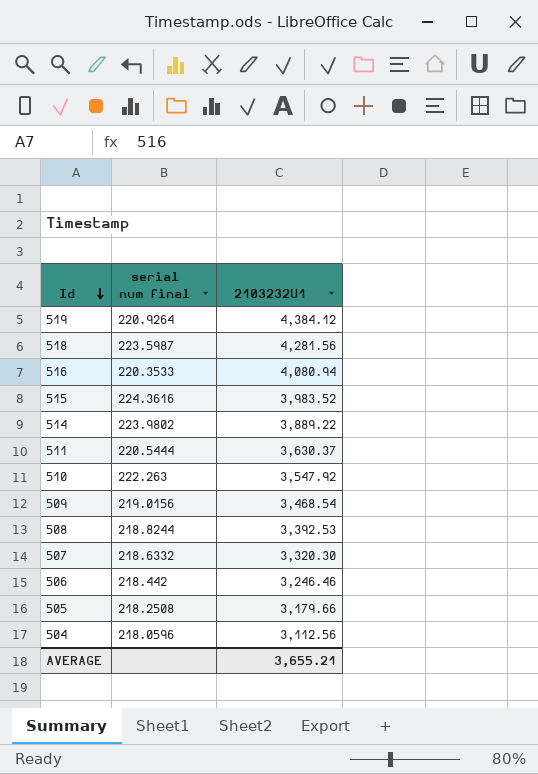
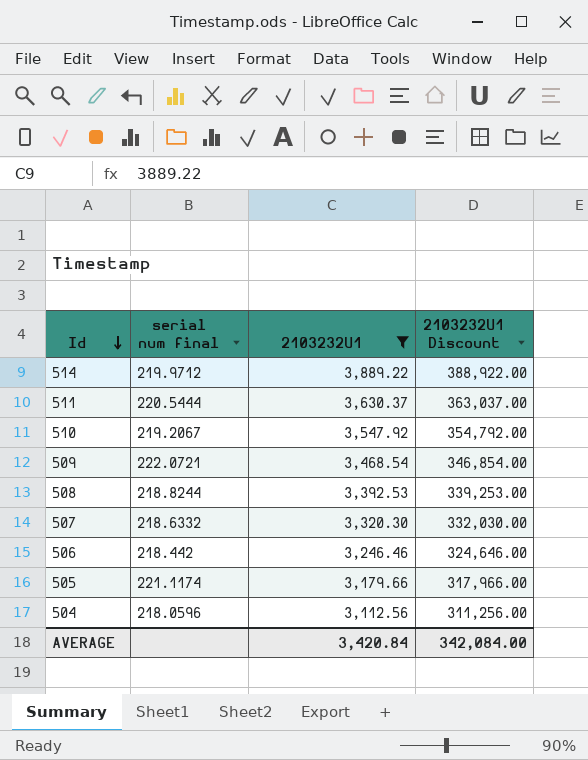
filter: none -> 2103232U1 <= 3,889.22
column 2103232U1 Discount | formula: none -> [2103232U1] * 100
514 | serial num final: 223.9802 -> 219.9712
510 | serial num final: 222.263 -> 219.2067
509 | serial num final: 219.0156 -> 222.0721
505 | serial num final: 218.2508 -> 221.1174
AVERAGE | 2103232U1: 3,655.21 -> 3,420.84

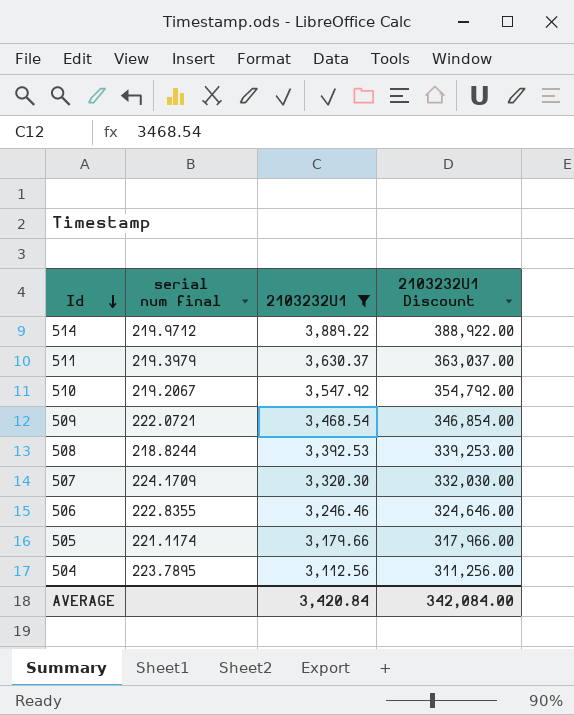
511 | serial num final: 220.5444 -> 219.3979
507 | serial num final: 218.6332 -> 224.1709
506 | serial num final: 218.442 -> 222.8355
504 | serial num final: 218.0596 -> 223.7895

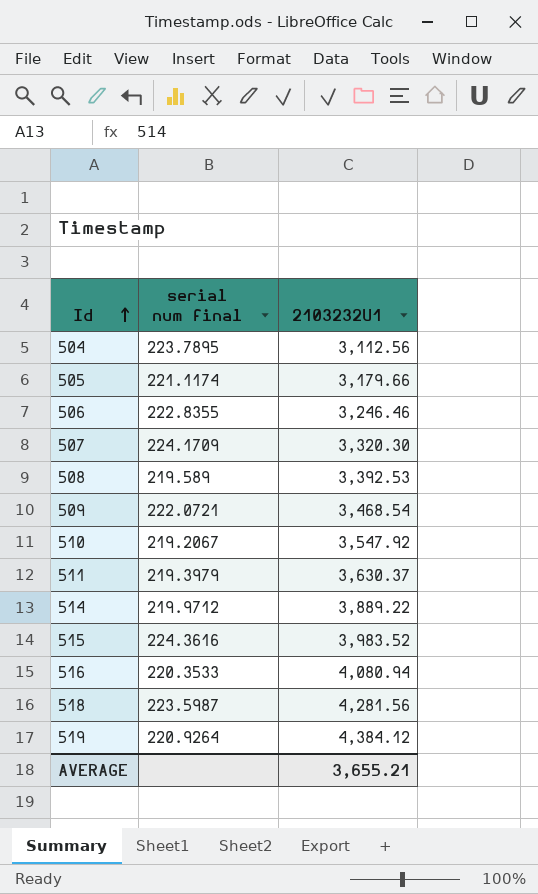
filter: 2103232U1 <= 3,889.22 -> none
row order: Id descending -> Id ascending
column 2103232U1 Discount | formula: [2103232U1] * 100 -> none
508 | serial num final: 218.8244 -> 219.589
AVERAGE | 2103232U1: 3,420.84 -> 3,655.21

